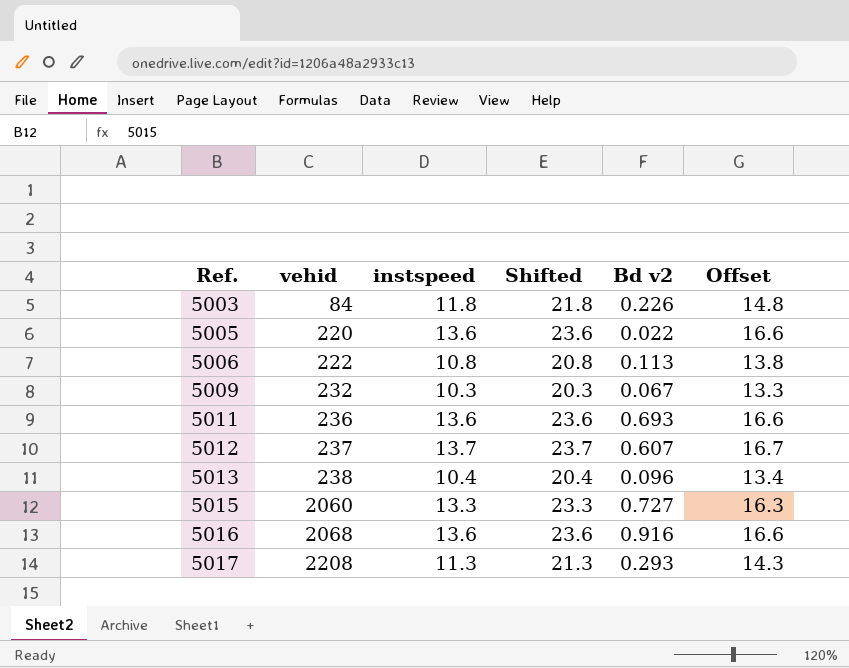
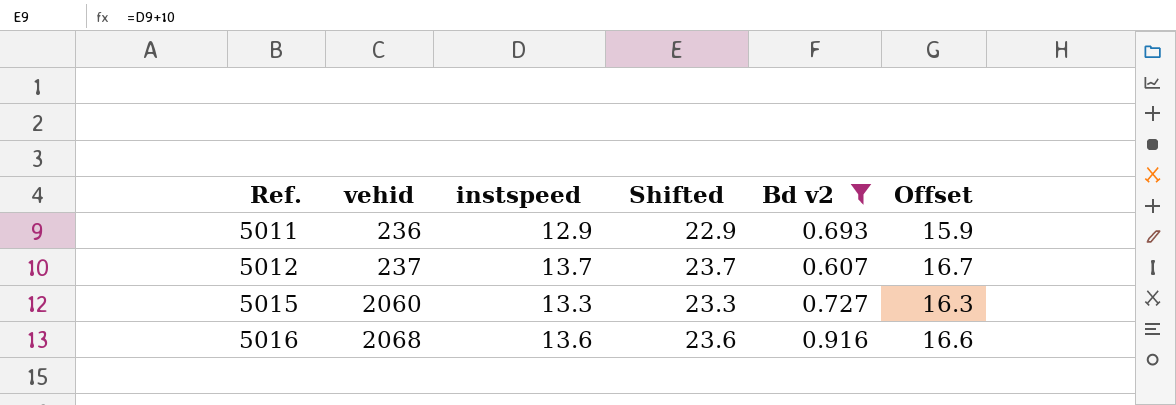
filter: none -> Bd v2 >= 0.607
5011 | instspeed: 13.6 -> 12.9
5011 | Shifted: 23.6 -> 22.9
5011 | Offset: 16.6 -> 15.9

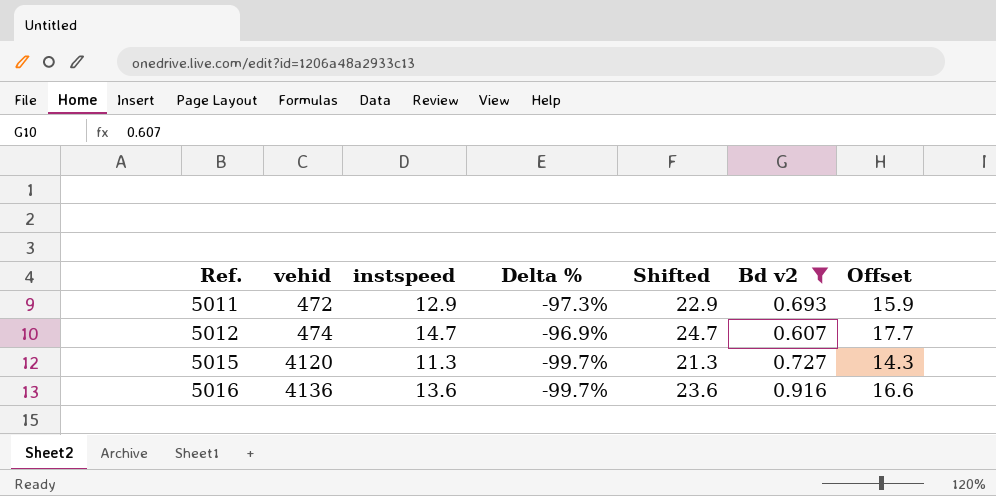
column Delta % | formula: none -> ([instspeed] - [vehid]) / [vehid]
5011 | vehid: 236 -> 472
5012 | vehid: 237 -> 474
5012 | instspeed: 13.7 -> 14.7
5012 | Shifted: 23.7 -> 24.7
5012 | Offset: 16.7 -> 17.7
5015 | vehid: 2060 -> 4120
5015 | instspeed: 13.3 -> 11.3
5015 | Shifted: 23.3 -> 21.3
5015 | Offset: 16.3 -> 14.3
5016 | vehid: 2068 -> 4136

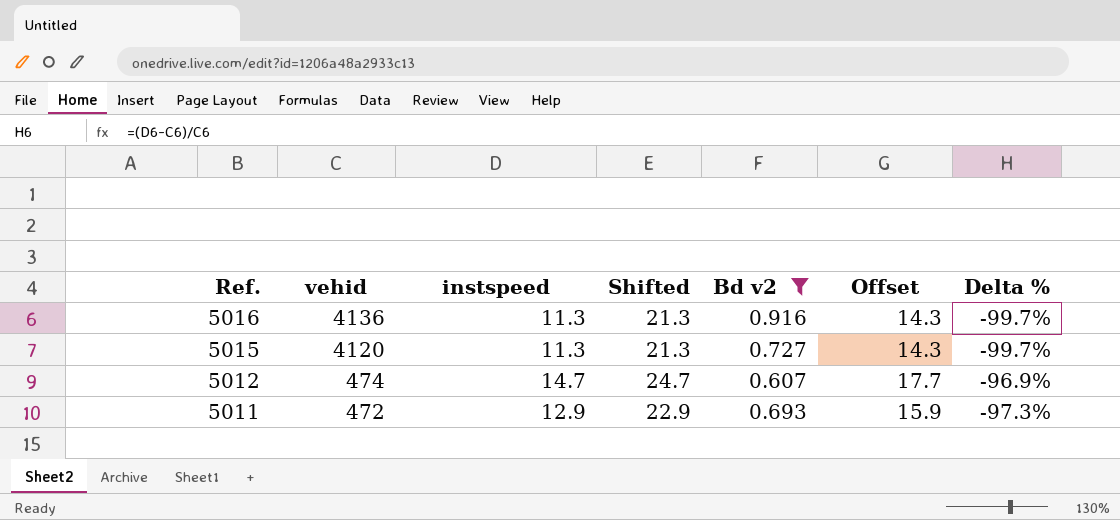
row order: Ref. ascending -> Ref. descending
column Delta % | position: 4 -> 7
5016 | instspeed: 13.6 -> 11.3
5016 | Shifted: 23.6 -> 21.3
5016 | Offset: 16.6 -> 14.3

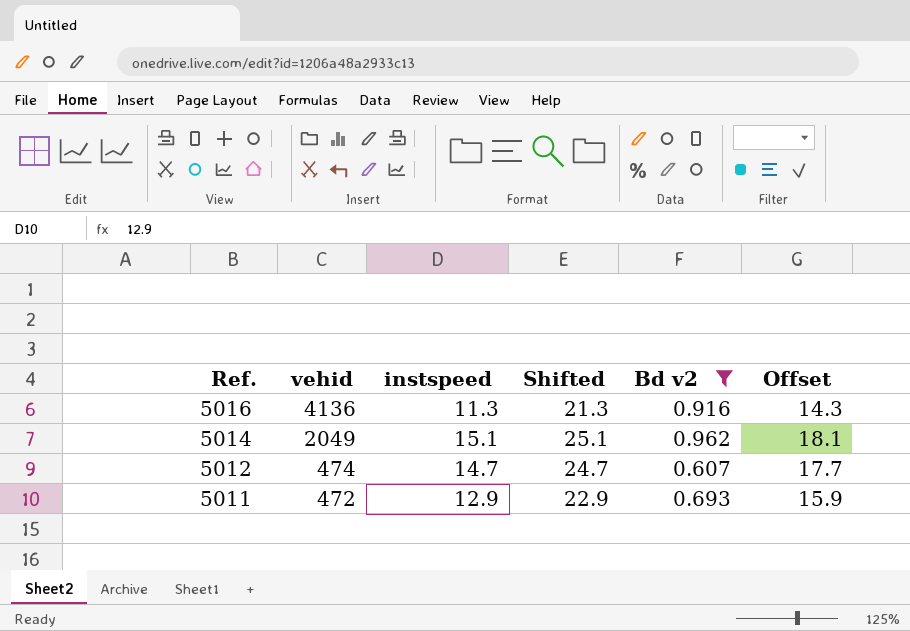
column Delta % | formula: ([instspeed] - [vehid]) / [vehid] -> none
row 5015: 4120 | 11.3 | 21.3 | 0.727 | 14.3 | -99.7% -> none
row 5014: none -> 2049 | 15.1 | 25.1 | 0.962 | 18.1

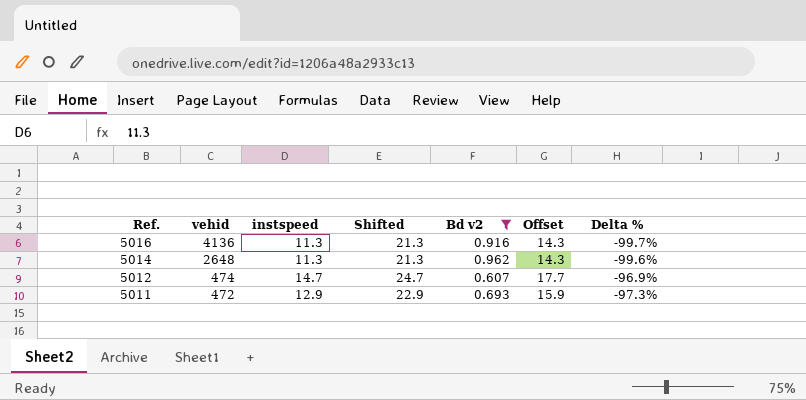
column Delta % | formula: none -> ([instspeed] - [vehid]) / [vehid]
5014 | vehid: 2049 -> 2648
5014 | instspeed: 15.1 -> 11.3
5014 | Shifted: 25.1 -> 21.3
5014 | Offset: 18.1 -> 14.3

